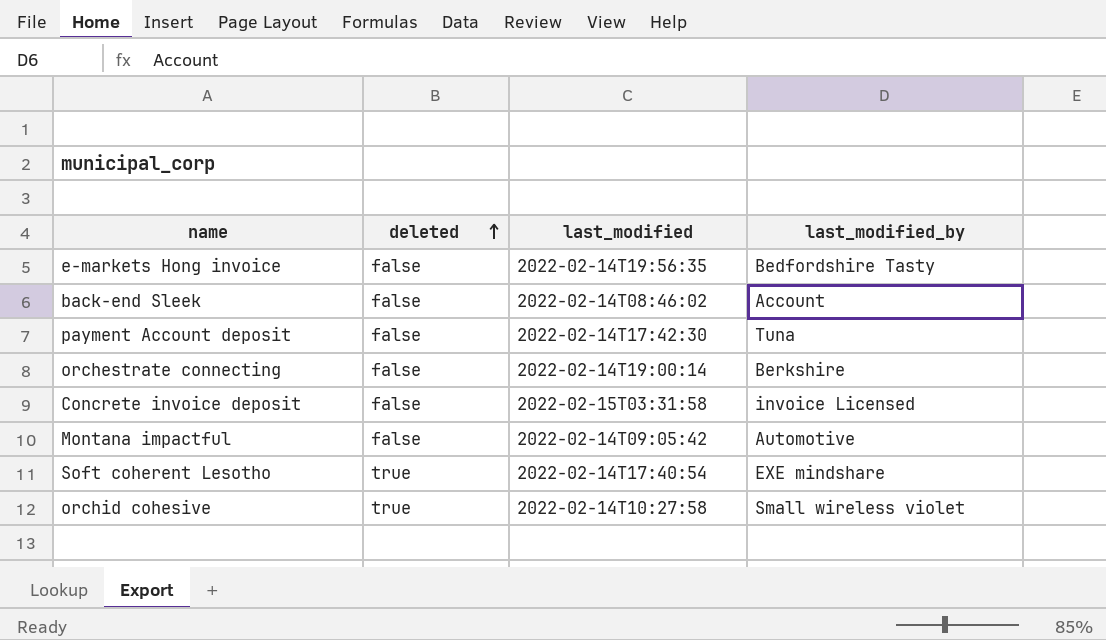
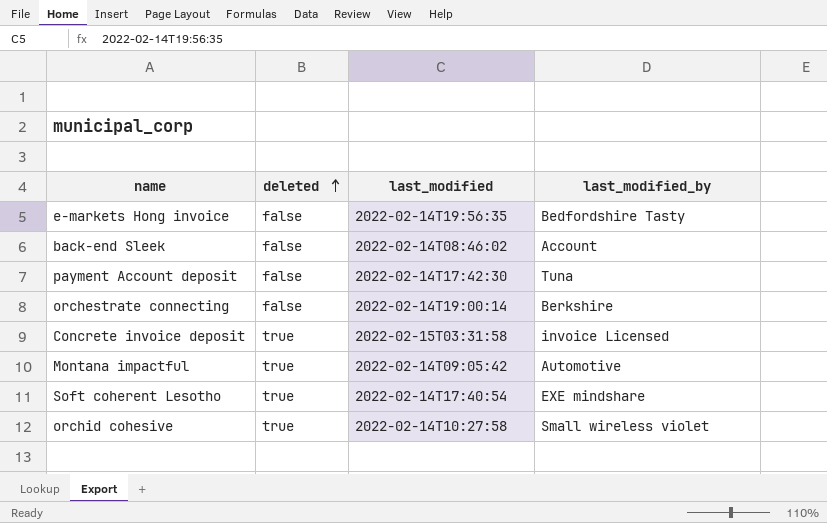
Concrete invoice deposit | deleted: false -> true
Montana impactful | deleted: false -> true

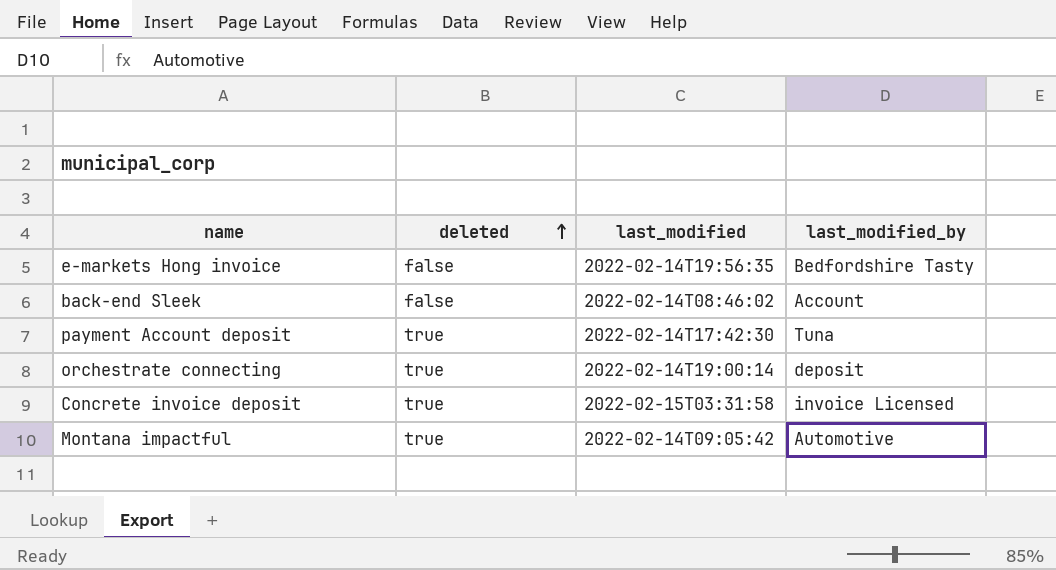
row Soft coherent Lesotho: true | 2022-02-14T17:40:54 | EXE mindshare -> none
row orchid cohesive: true | 2022-02-14T10:27:58 | Small wireless violet -> none
payment Account deposit | deleted: false -> true
orchestrate connecting | deleted: false -> true
orchestrate connecting | last_modified_by: Berkshire -> deposit

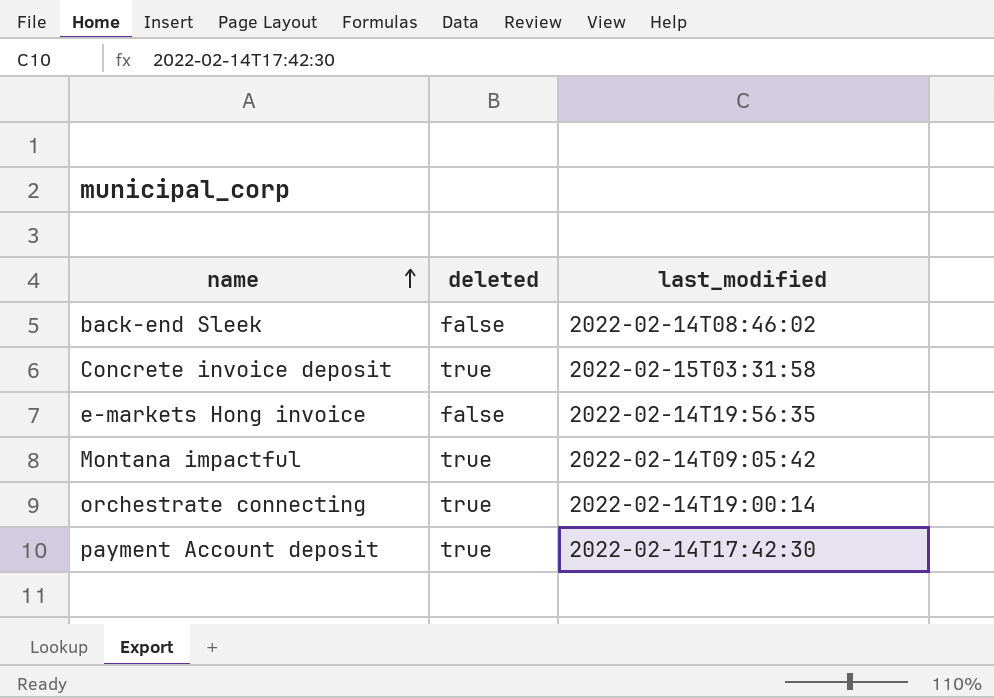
row order: deleted ascending -> name ascending
column last_modified_by | position: 4 -> none

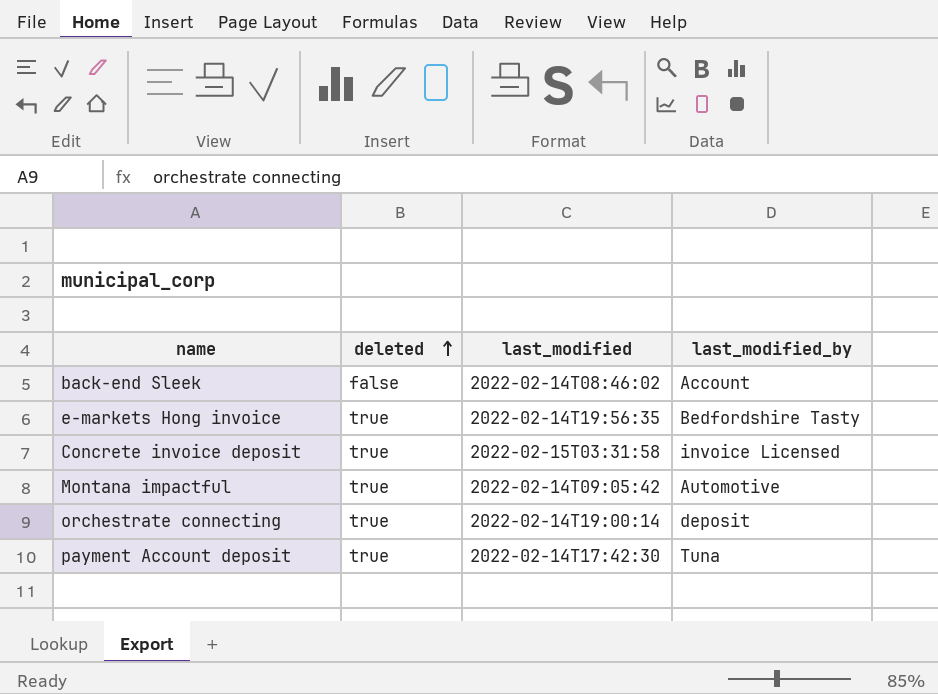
row order: name ascending -> deleted ascending
column last_modified_by | position: none -> 4
e-markets Hong invoice | deleted: false -> true

